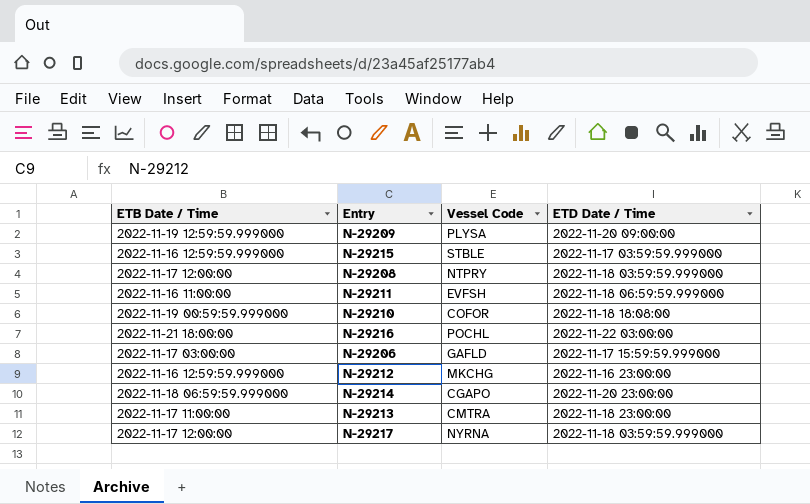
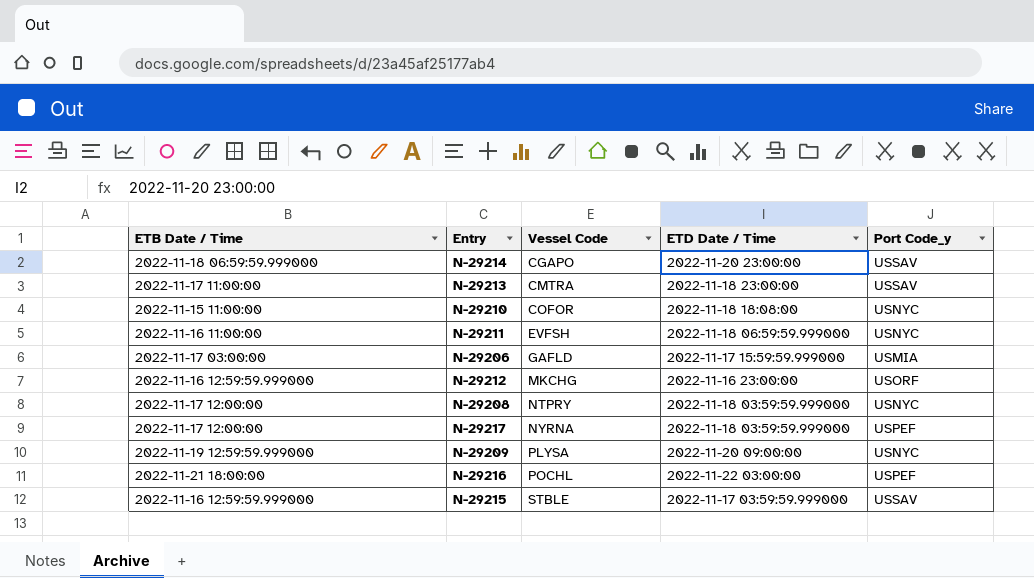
row order: none -> Vessel Code ascending
column Port Code_y | position: none -> 5
N-29210 | ETB Date / Time: 2022-11-19 00:59:59.999000 -> 2022-11-15 11:00:00

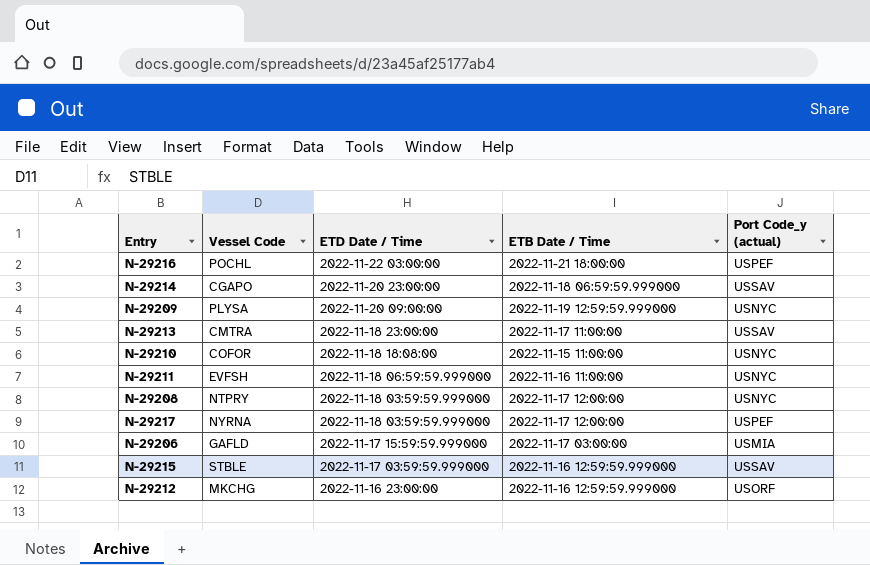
row order: Vessel Code ascending -> ETD Date / Time descending
column ETB Date / Time | position: 1 -> 4
column name: Port Code_y -> Port Code_y (actual)

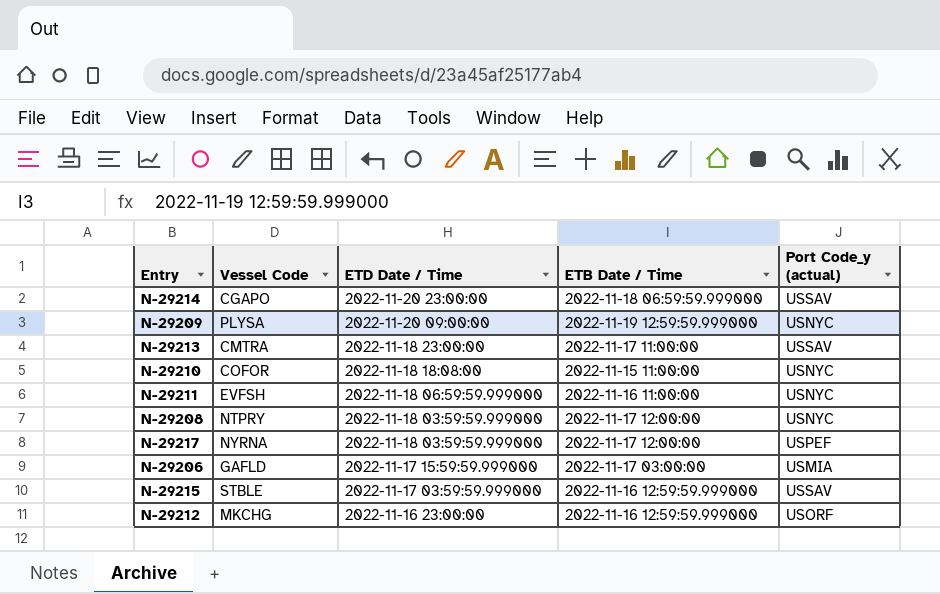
row N-29216: POCHL | 2022-11-22 03:00:00 | 2022-11-21 18:00:00 | USPEF -> none

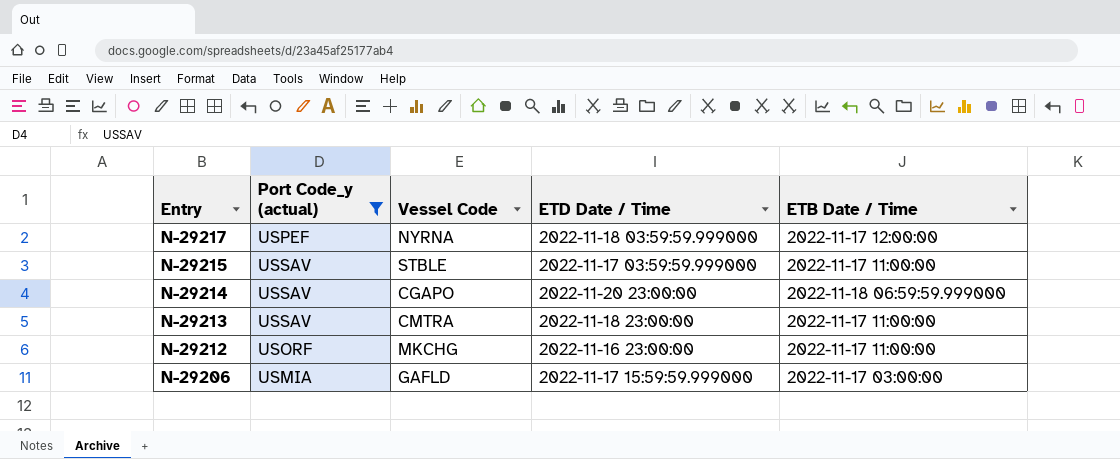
filter: none -> Port Code_y (actual) != USNYC
row order: ETD Date / Time descending -> Entry descending
column Port Code_y (actual) | position: 5 -> 2
N-29215 | ETB Date / Time: 2022-11-16 12:59:59.999000 -> 2022-11-17 11:00:00
N-29212 | ETB Date / Time: 2022-11-16 12:59:59.999000 -> 2022-11-17 11:00:00

